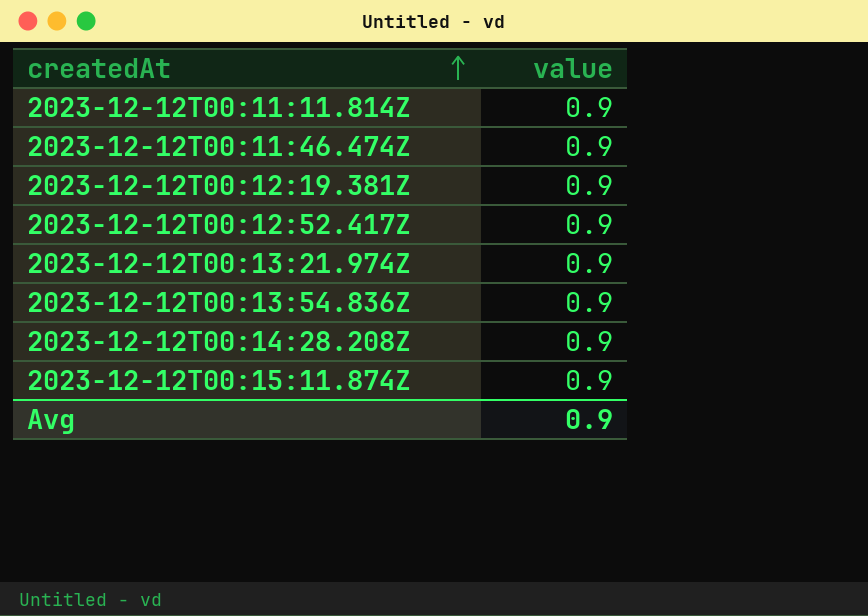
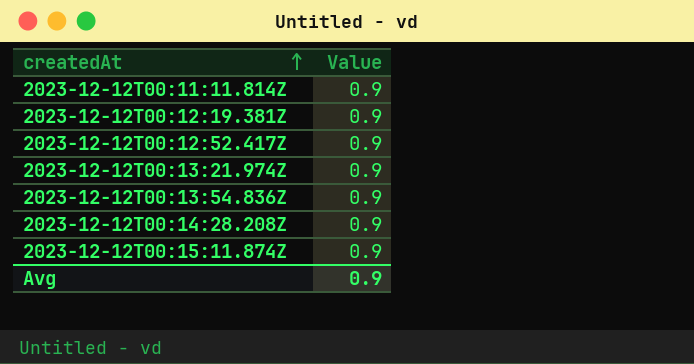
column name: value -> Value
row 2023-12-12T00:11:46.474Z: 0.9 -> none

